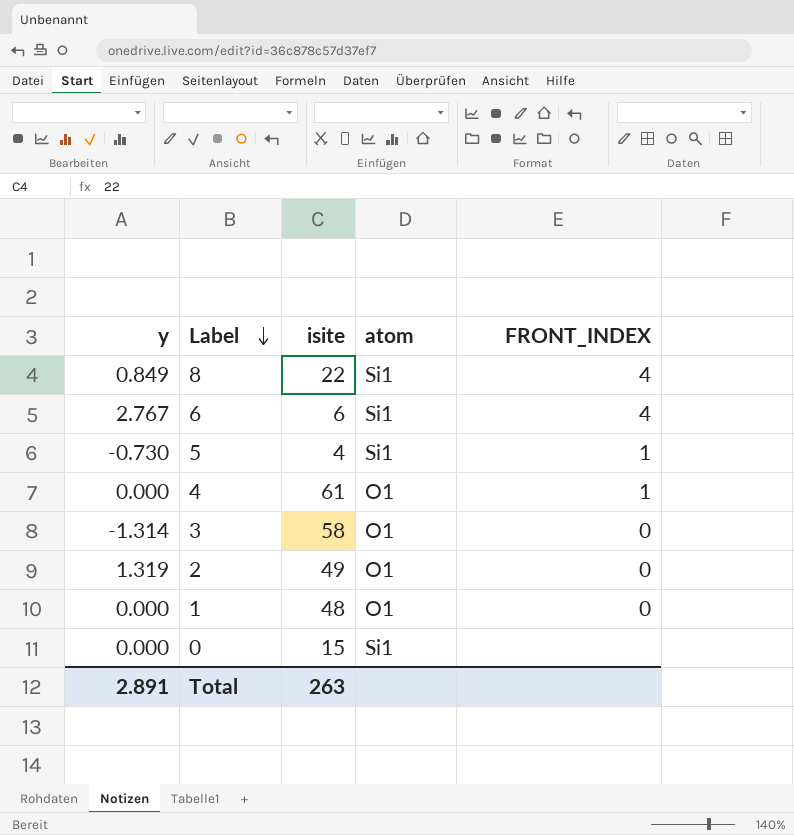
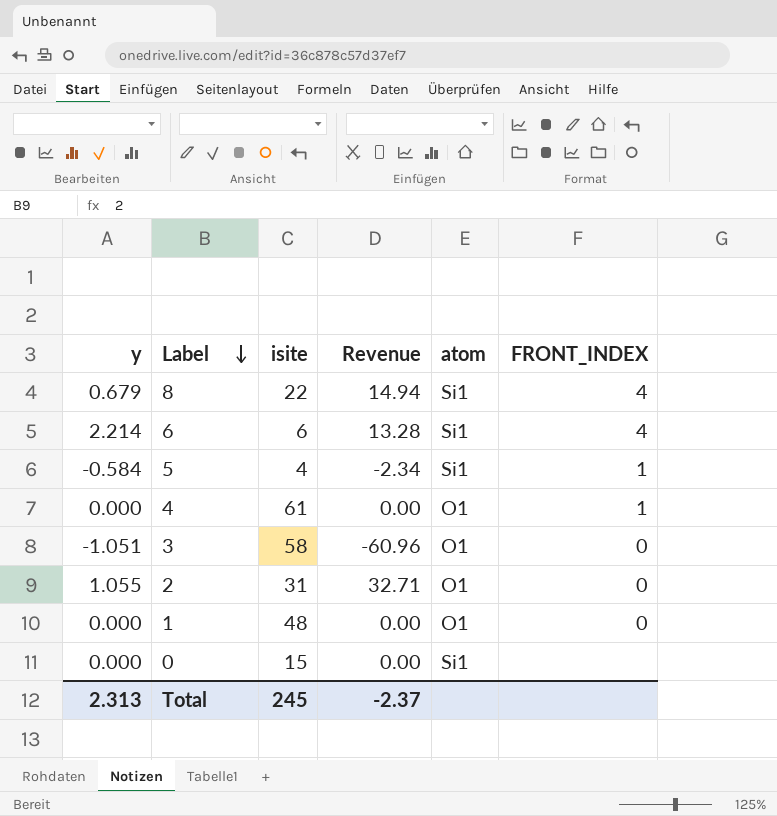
column Revenue | formula: none -> [y] * [isite]
8 | y: 0.849 -> 0.679
6 | y: 2.767 -> 2.214
5 | y: -0.730 -> -0.584
3 | y: -1.314 -> -1.051
2 | y: 1.319 -> 1.055
2 | isite: 49 -> 31
Total | y: 2.891 -> 2.313
Total | isite: 263 -> 245

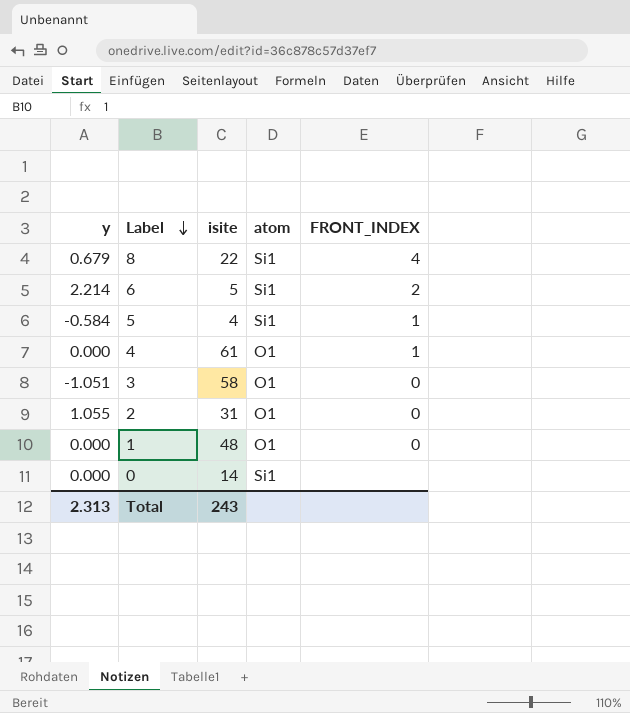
column Revenue | formula: [y] * [isite] -> none
6 | isite: 6 -> 5
6 | FRONT_INDEX: 4 -> 2
0 | isite: 15 -> 14
Total | isite: 245 -> 243

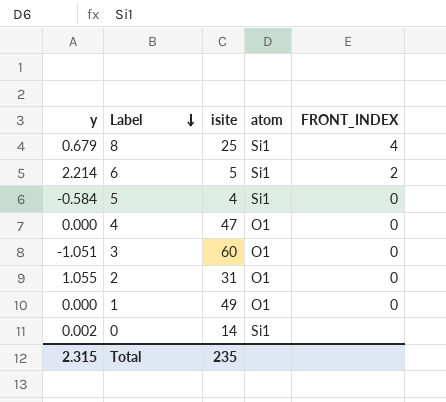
8 | isite: 22 -> 25
5 | FRONT_INDEX: 1 -> 0
4 | isite: 61 -> 47
4 | FRONT_INDEX: 1 -> 0
3 | isite: 58 -> 60
1 | isite: 48 -> 49
0 | y: 0.000 -> 0.002
Total | y: 2.313 -> 2.315
Total | isite: 243 -> 235

